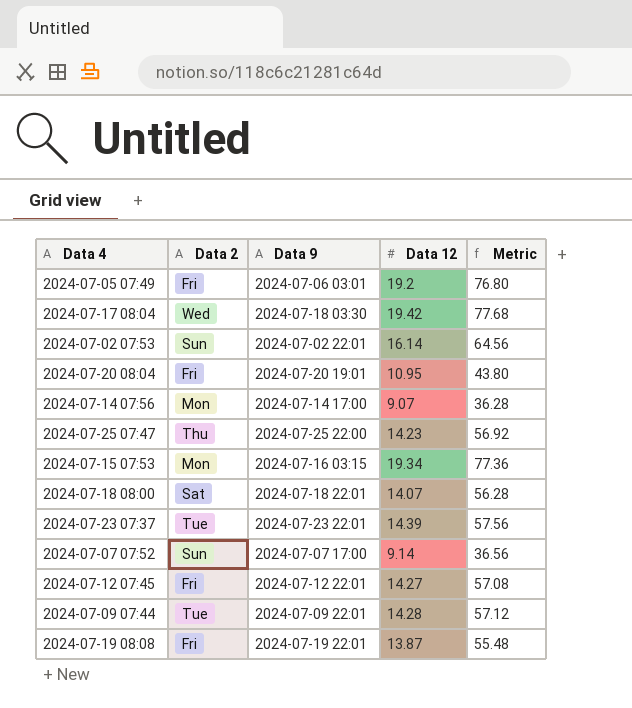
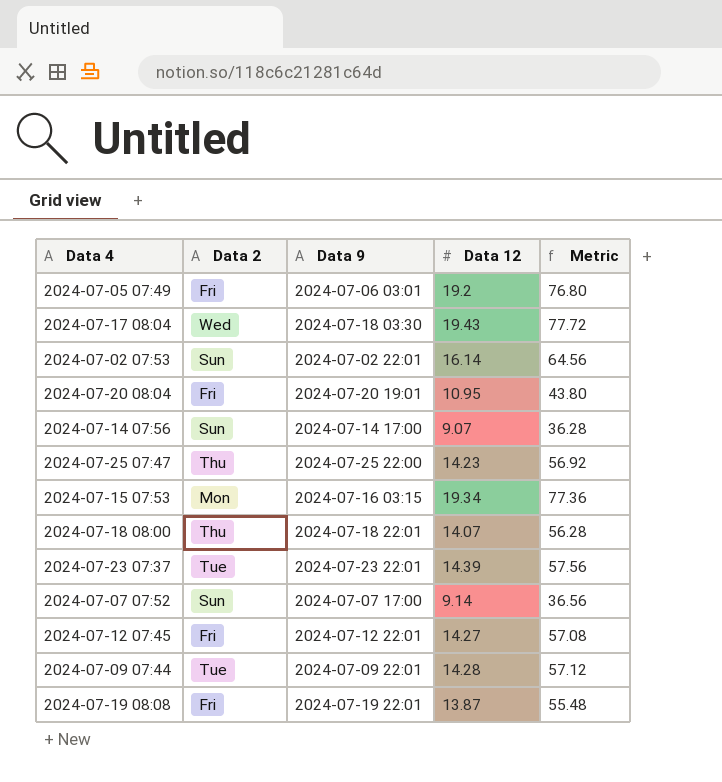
2024-07-17 08:04 | Data 12: 19.42 -> 19.43
2024-07-17 08:04 | Metric: 77.68 -> 77.72
2024-07-14 07:56 | Data 2: Mon -> Sun
2024-07-18 08:00 | Data 2: Sat -> Thu

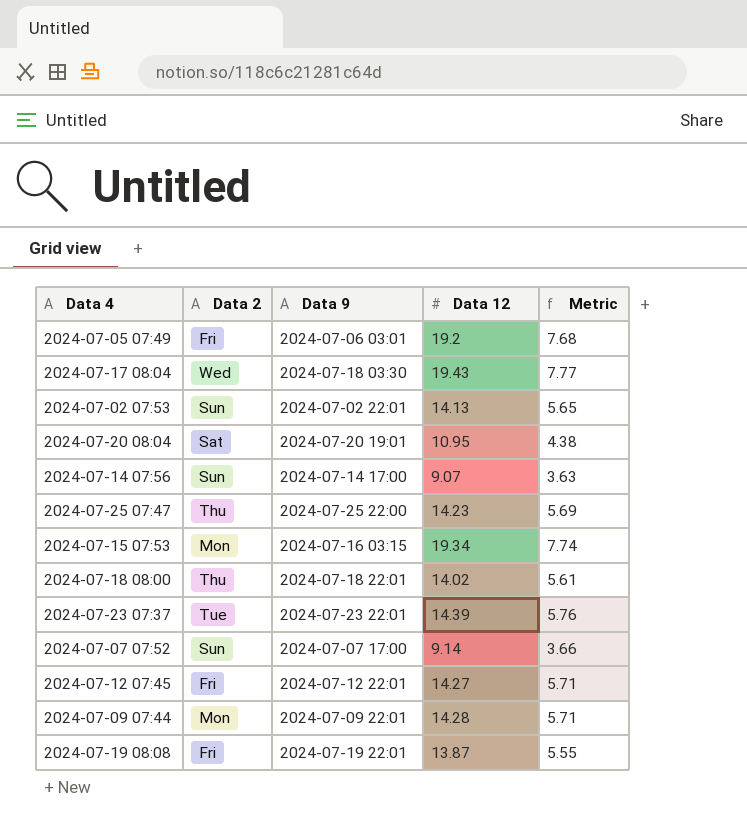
column Metric | formula: [Data 12] * 4 -> [Data 12] * 0.4
2024-07-02 07:53 | Data 12: 16.14 -> 14.13
2024-07-20 08:04 | Data 2: Fri -> Sat
2024-07-18 08:00 | Data 12: 14.07 -> 14.02
2024-07-09 07:44 | Data 2: Tue -> Mon

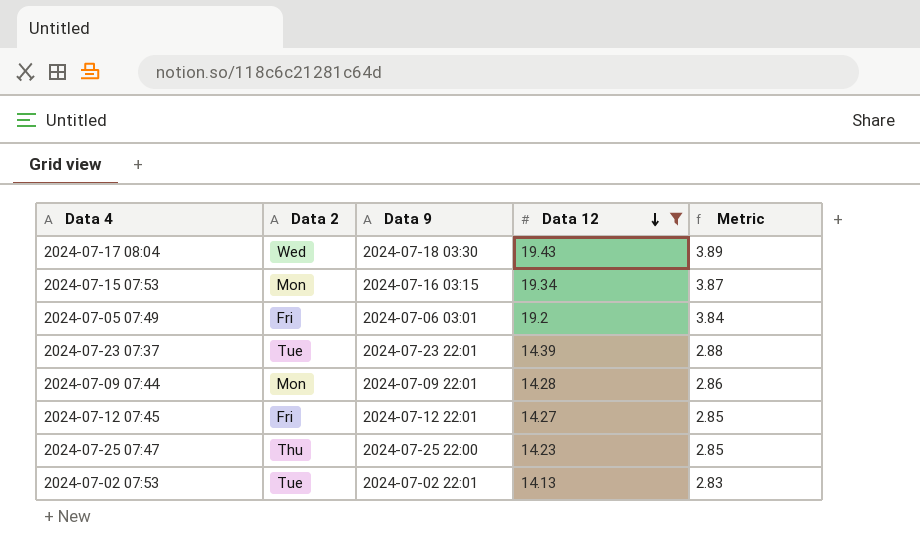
filter: none -> Data 12 >= 14.13
row order: none -> Data 12 descending
column Metric | formula: [Data 12] * 0.4 -> [Data 12] * 0.2
2024-07-02 07:53 | Data 2: Sun -> Tue

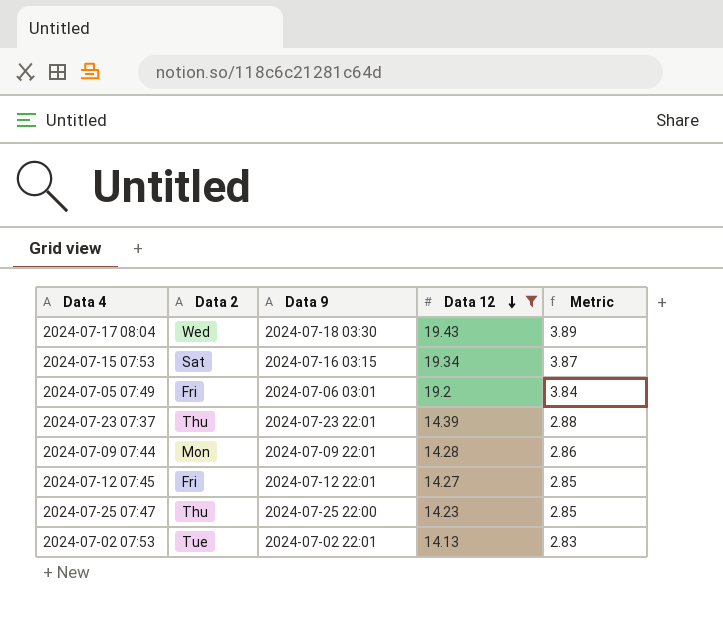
2024-07-15 07:53 | Data 2: Mon -> Sat
2024-07-23 07:37 | Data 2: Tue -> Thu

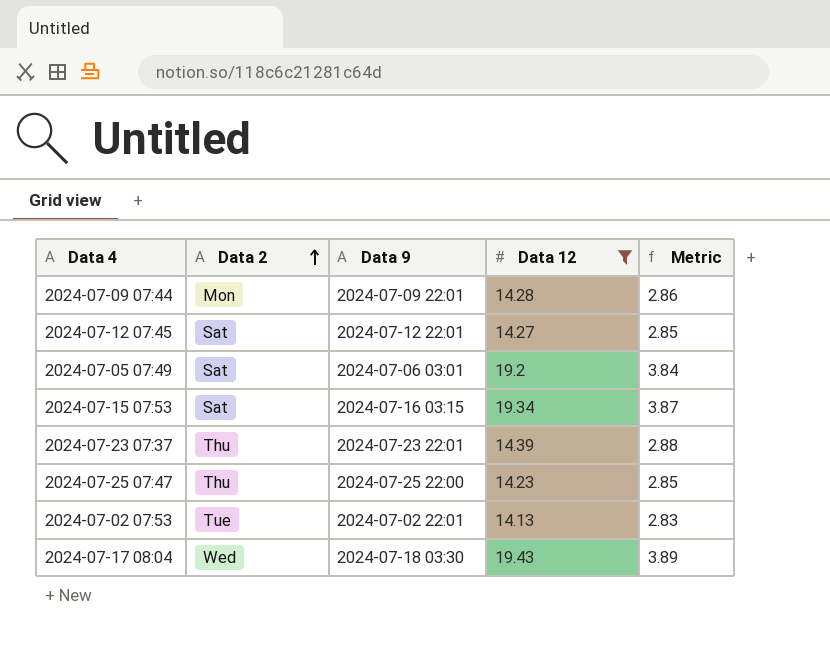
row order: Data 12 descending -> Data 2 ascending
2024-07-12 07:45 | Data 2: Fri -> Sat
2024-07-05 07:49 | Data 2: Fri -> Sat

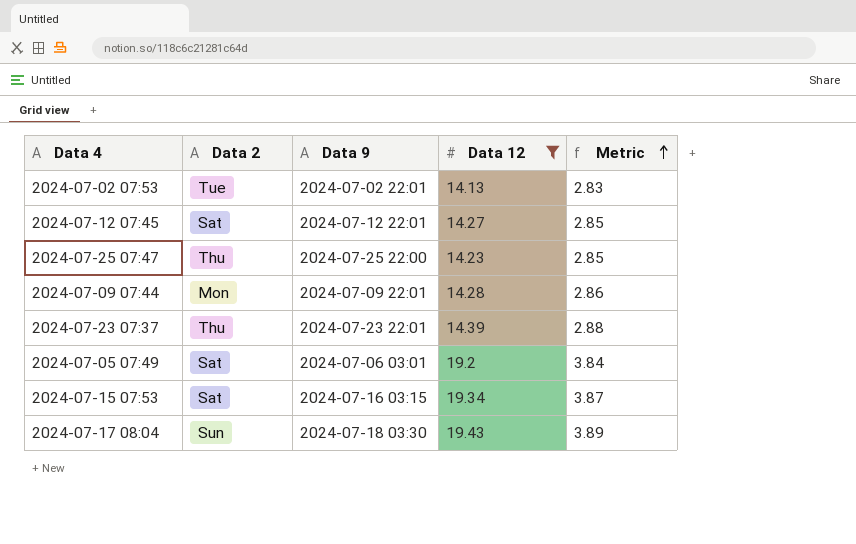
row order: Data 2 ascending -> Metric ascending
2024-07-17 08:04 | Data 2: Wed -> Sun

